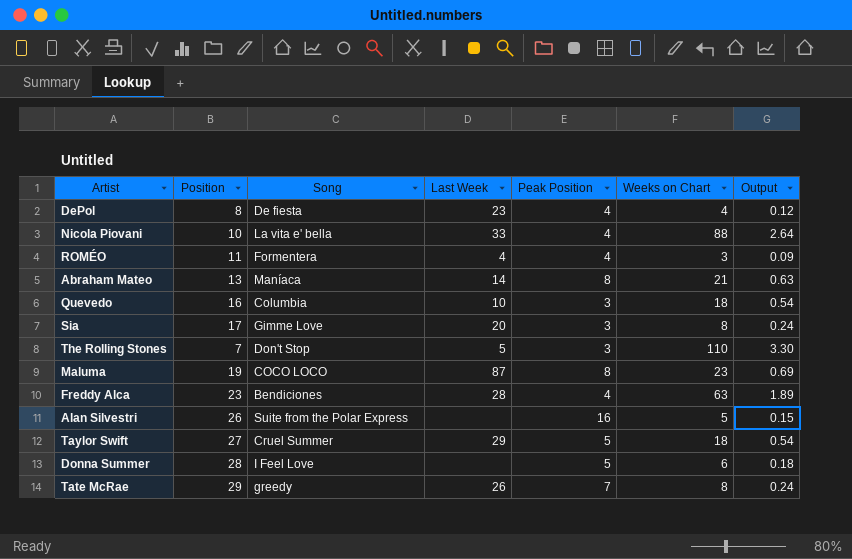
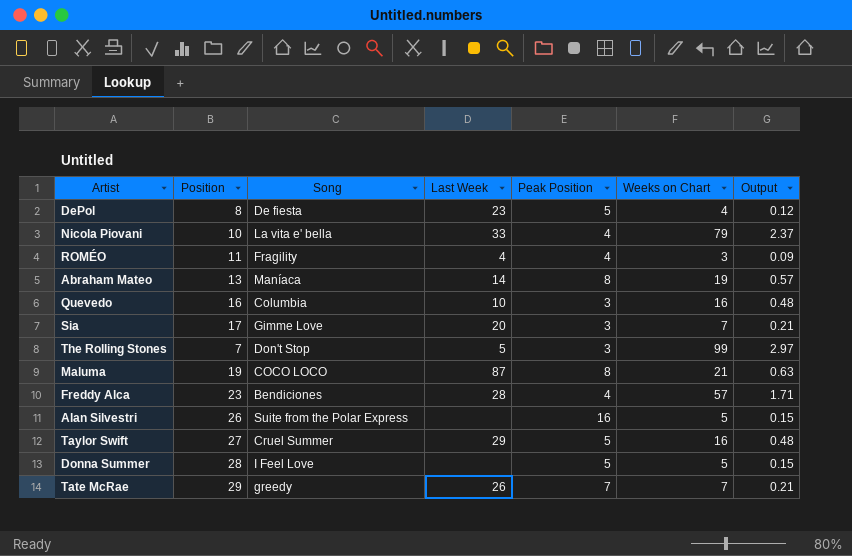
DePol | Peak Position: 4 -> 5
Nicola Piovani | Weeks on Chart: 88 -> 79
Nicola Piovani | Output: 2.64 -> 2.37
ROMÉO | Song: Formentera -> Fragility
Abraham Mateo | Weeks on Chart: 21 -> 19
Abraham Mateo | Output: 0.63 -> 0.57
Quevedo | Weeks on Chart: 18 -> 16
Quevedo | Output: 0.54 -> 0.48
Sia | Weeks on Chart: 8 -> 7
Sia | Output: 0.24 -> 0.21
The Rolling Stones | Weeks on Chart: 110 -> 99
The Rolling Stones | Output: 3.30 -> 2.97
Maluma | Weeks on Chart: 23 -> 21
Maluma | Output: 0.69 -> 0.63
Freddy Alca | Weeks on Chart: 63 -> 57
Freddy Alca | Output: 1.89 -> 1.71
Taylor Swift | Weeks on Chart: 18 -> 16
Taylor Swift | Output: 0.54 -> 0.48
Donna Summer | Weeks on Chart: 6 -> 5
Donna Summer | Output: 0.18 -> 0.15
Tate McRae | Weeks on Chart: 8 -> 7
Tate McRae | Output: 0.24 -> 0.21

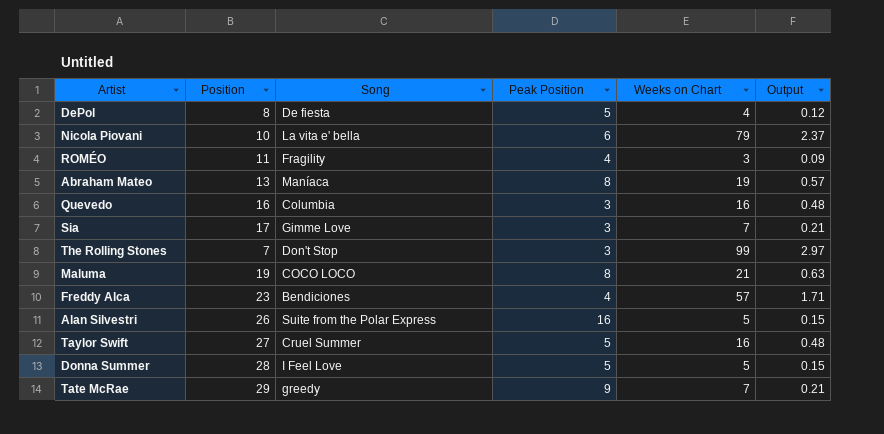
column Last Week | position: 4 -> none
Nicola Piovani | Peak Position: 4 -> 6
Tate McRae | Peak Position: 7 -> 9

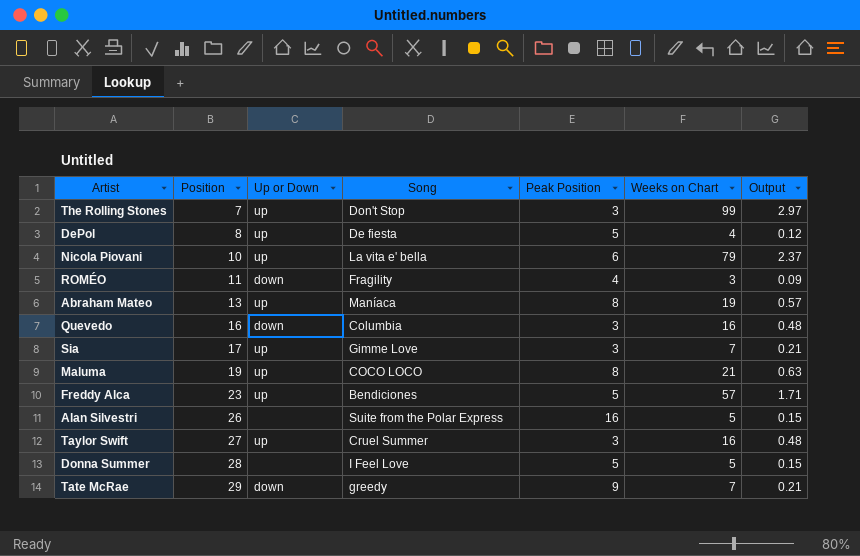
row order: none -> Position ascending
column Up or Down | position: none -> 3
Freddy Alca | Peak Position: 4 -> 5
Taylor Swift | Peak Position: 5 -> 3

